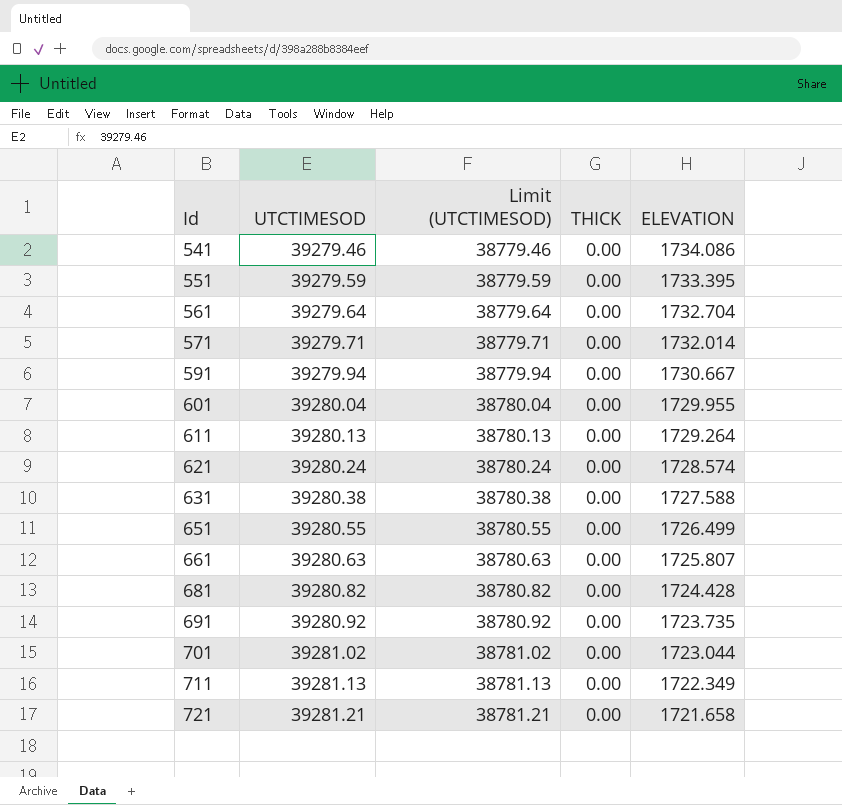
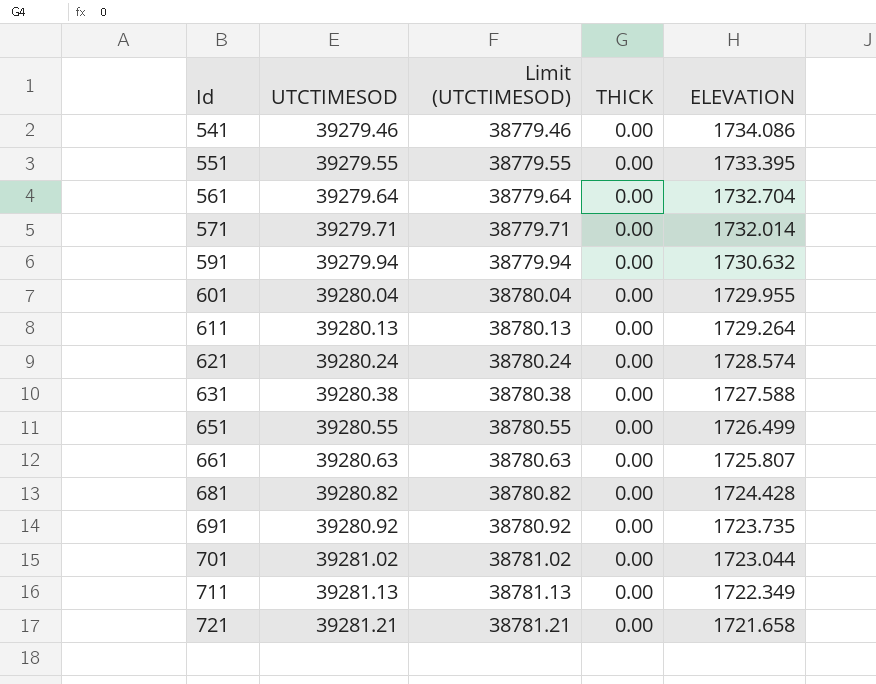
551 | UTCTIMESOD: 39279.59 -> 39279.55
551 | Limit (UTCTIMESOD): 38779.59 -> 38779.55
591 | ELEVATION: 1730.667 -> 1730.632

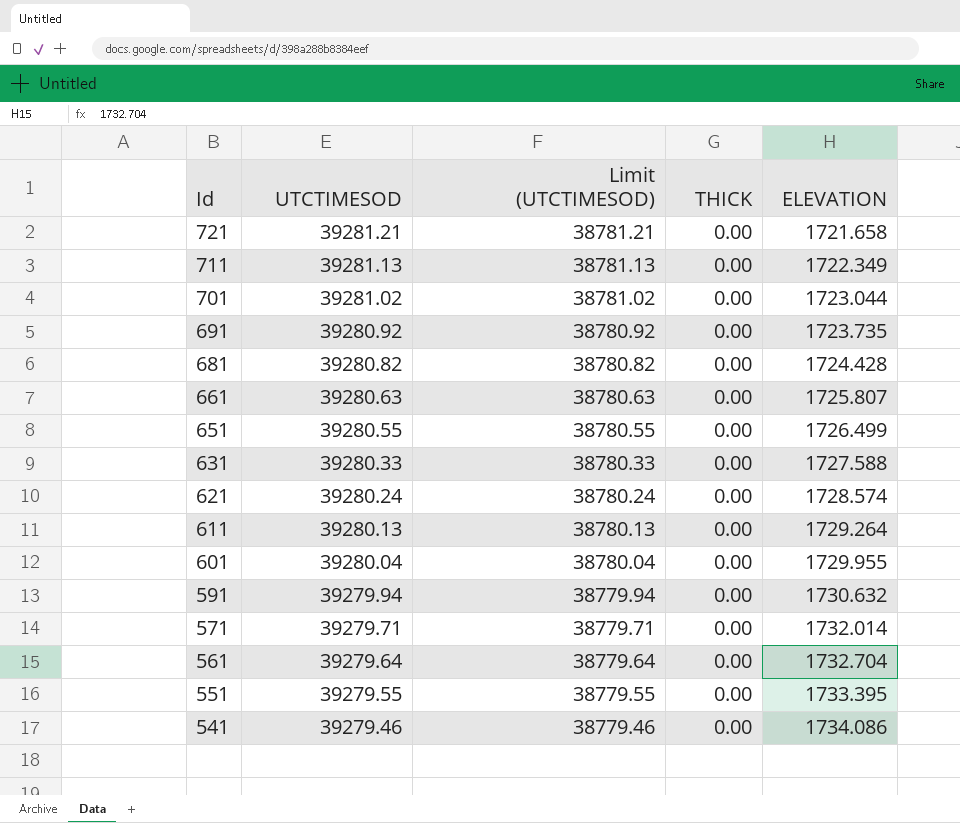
row order: Id ascending -> Id descending
631 | UTCTIMESOD: 39280.38 -> 39280.33
631 | Limit (UTCTIMESOD): 38780.38 -> 38780.33

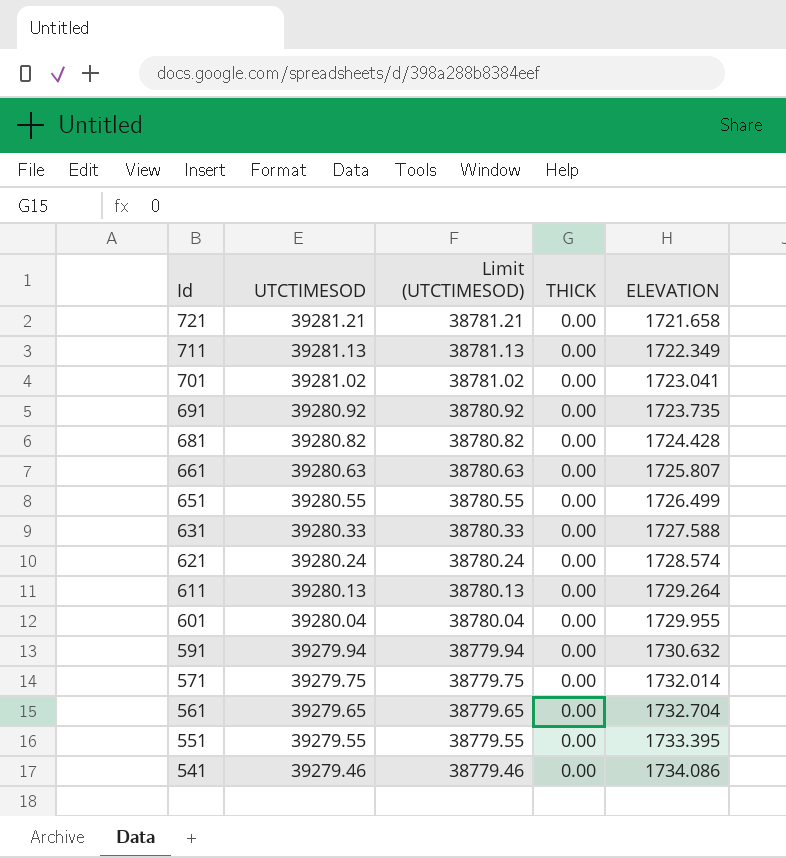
701 | ELEVATION: 1723.044 -> 1723.041
571 | UTCTIMESOD: 39279.71 -> 39279.75
571 | Limit (UTCTIMESOD): 38779.71 -> 38779.75
561 | UTCTIMESOD: 39279.64 -> 39279.65
561 | Limit (UTCTIMESOD): 38779.64 -> 38779.65

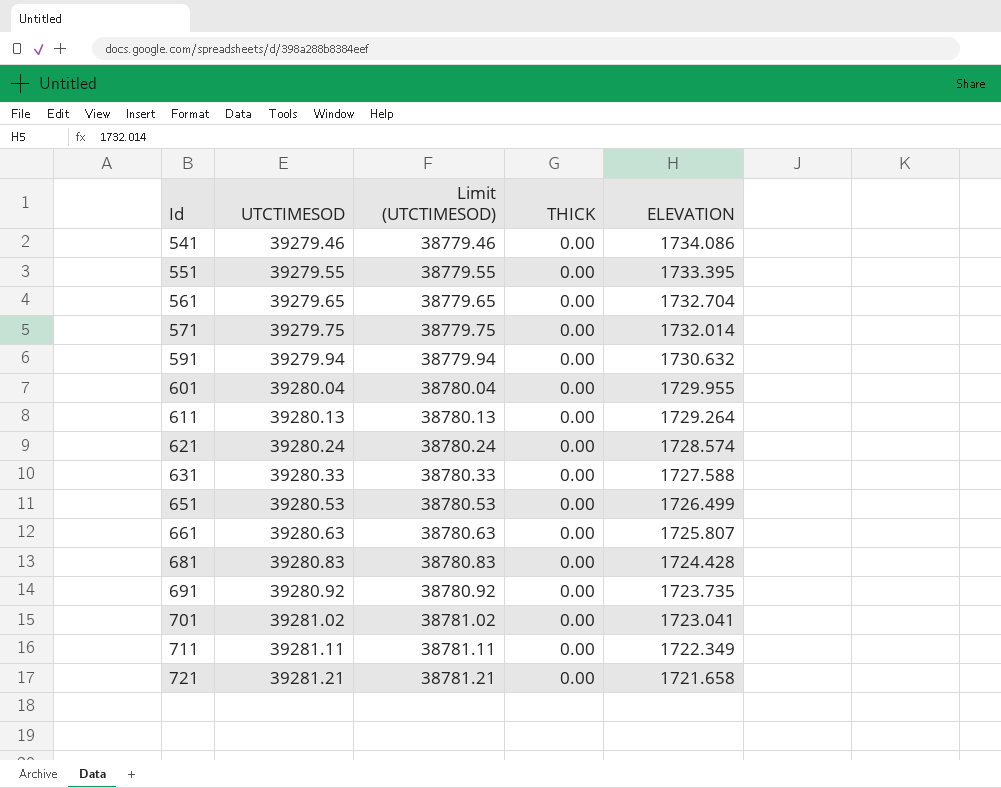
row order: Id descending -> Id ascending
651 | UTCTIMESOD: 39280.55 -> 39280.53
651 | Limit (UTCTIMESOD): 38780.55 -> 38780.53
681 | UTCTIMESOD: 39280.82 -> 39280.83
681 | Limit (UTCTIMESOD): 38780.82 -> 38780.83
711 | UTCTIMESOD: 39281.13 -> 39281.11
711 | Limit (UTCTIMESOD): 38781.13 -> 38781.11

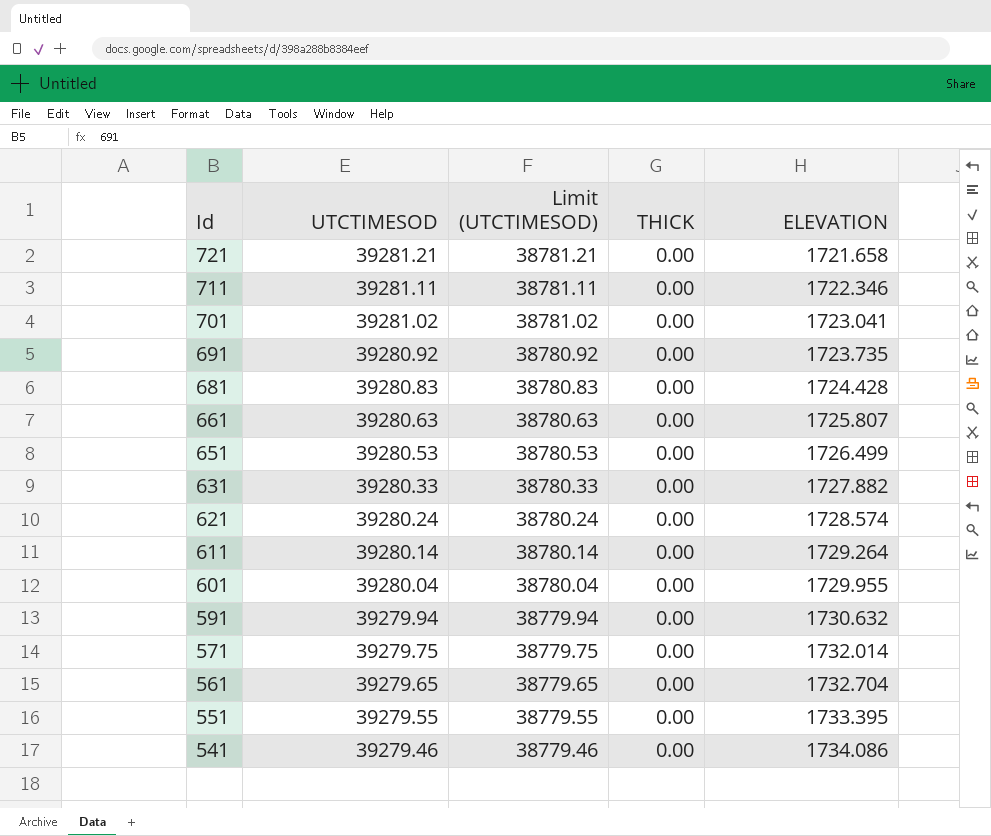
row order: Id ascending -> Id descending
711 | ELEVATION: 1722.349 -> 1722.346
631 | ELEVATION: 1727.588 -> 1727.882
611 | UTCTIMESOD: 39280.13 -> 39280.14
611 | Limit (UTCTIMESOD): 38780.13 -> 38780.14

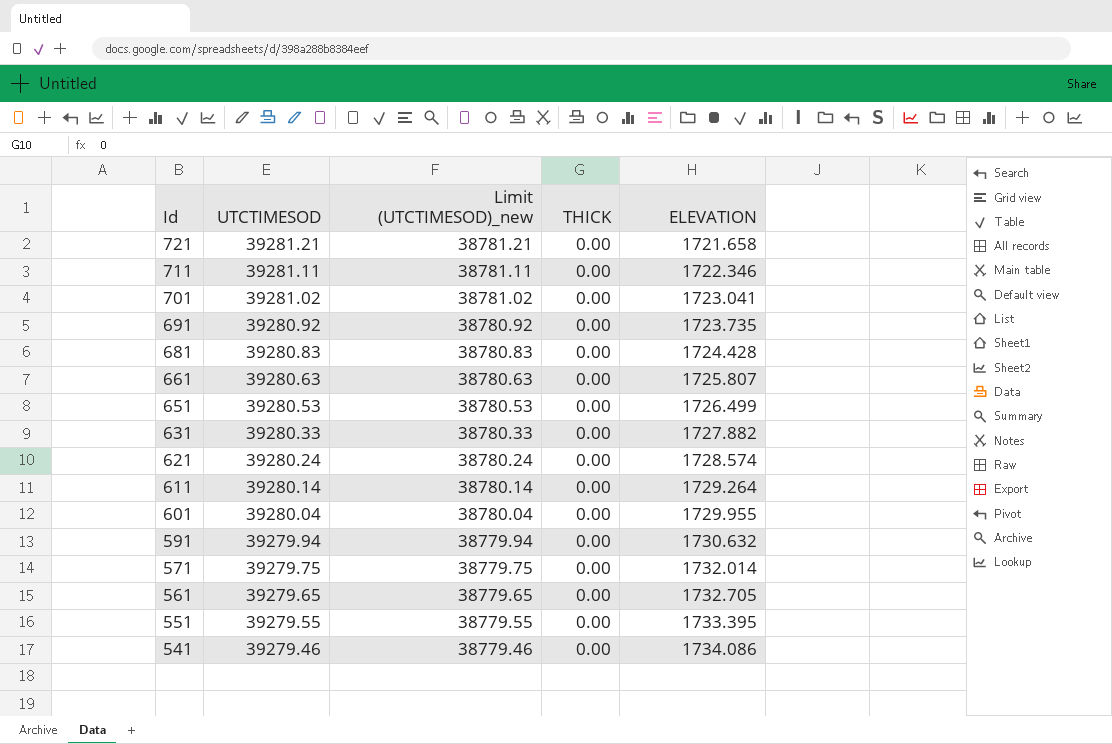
column name: Limit (UTCTIMESOD) -> Limit (UTCTIMESOD)_new
561 | ELEVATION: 1732.704 -> 1732.705

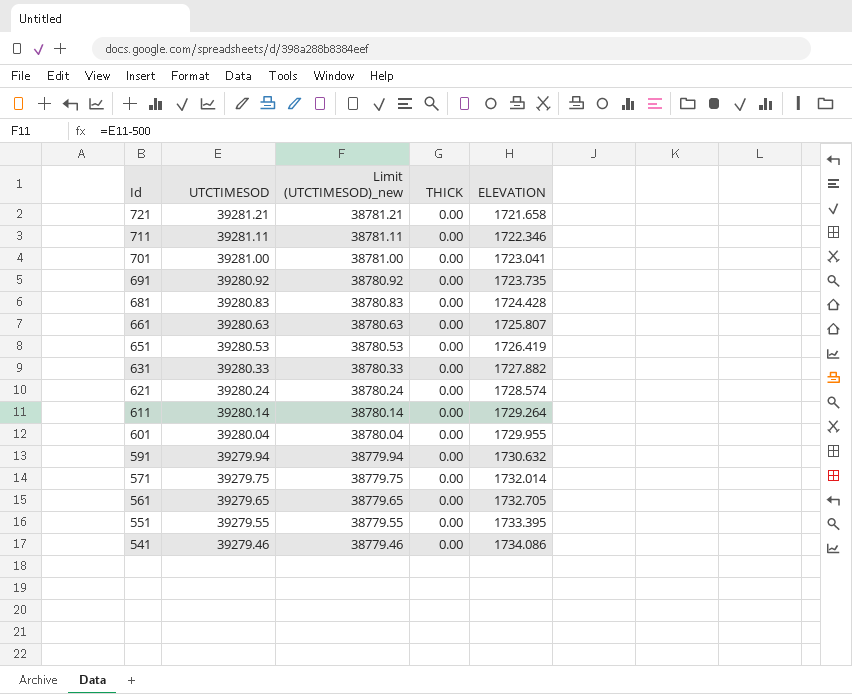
701 | UTCTIMESOD: 39281.02 -> 39281.00
701 | Limit (UTCTIMESOD)_new: 38781.02 -> 38781.00
651 | ELEVATION: 1726.499 -> 1726.419

